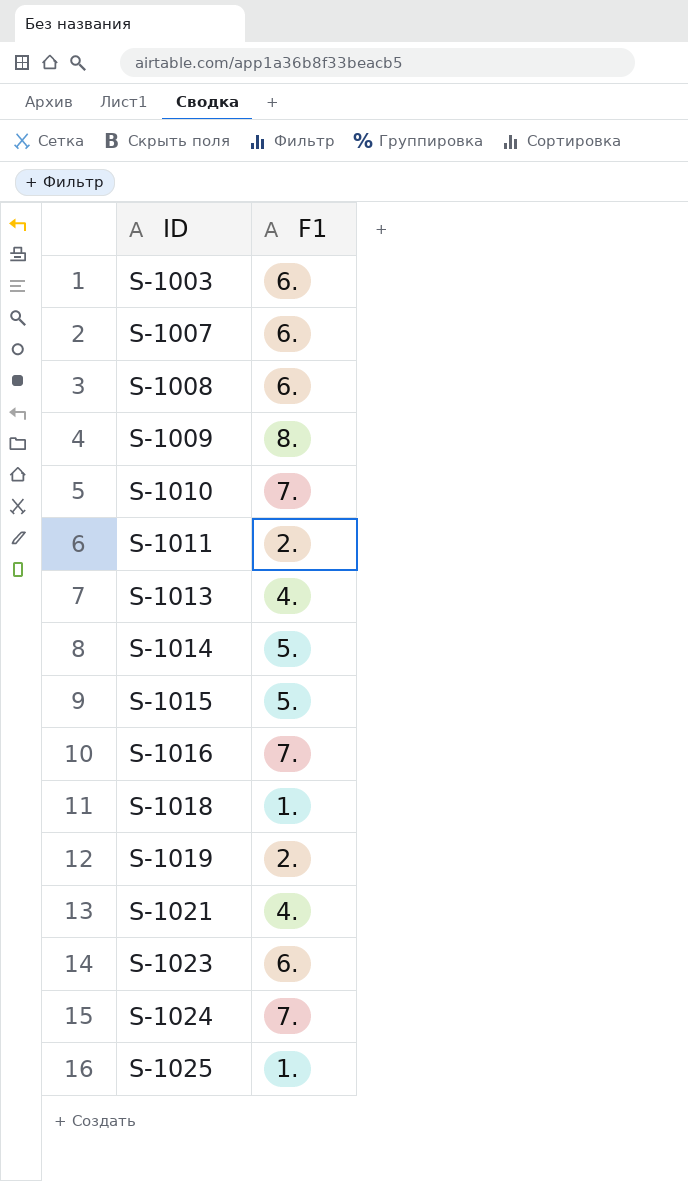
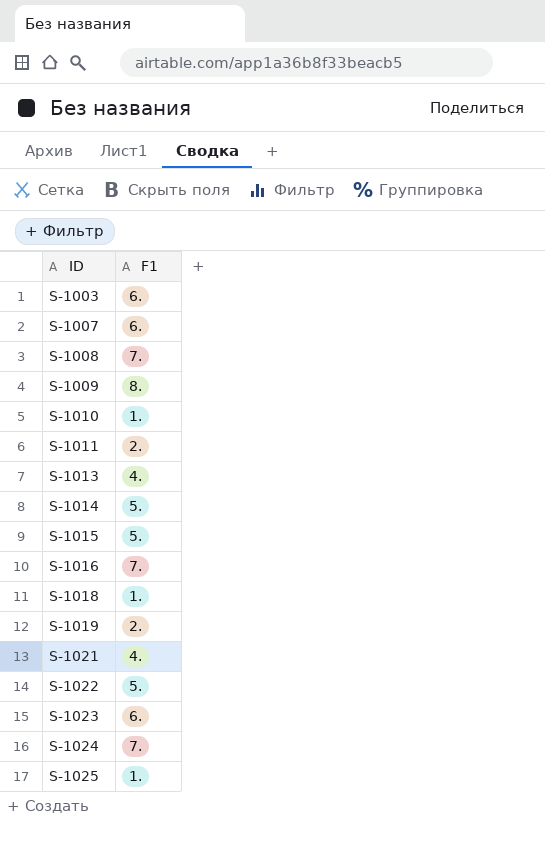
S-1008 | F1: 6. -> 7.
S-1010 | F1: 7. -> 1.
row S-1022: none -> 5.

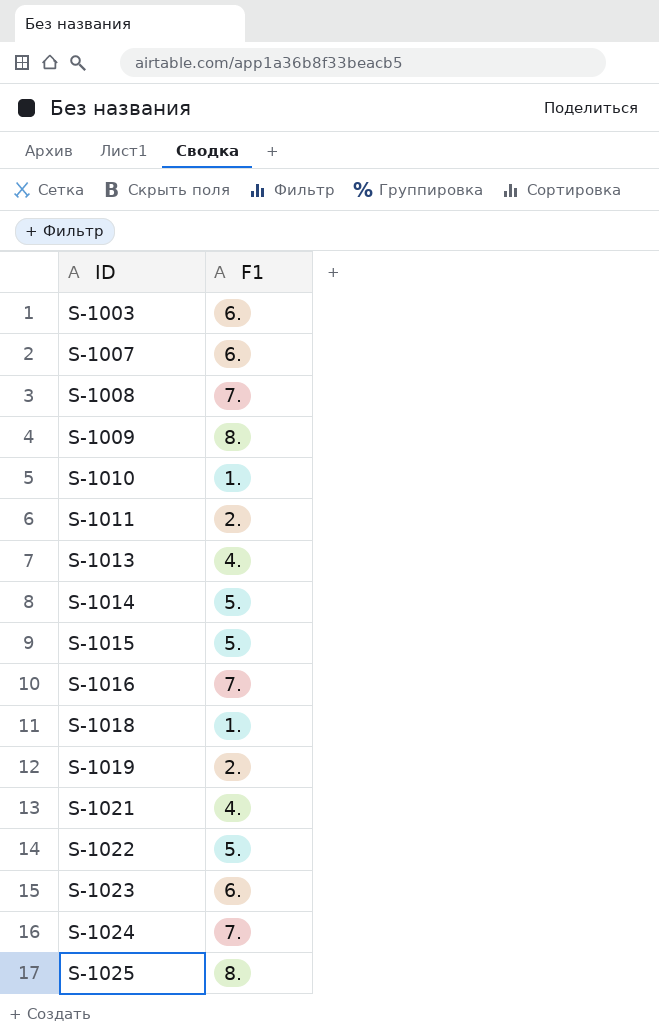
S-1025 | F1: 1. -> 8.

